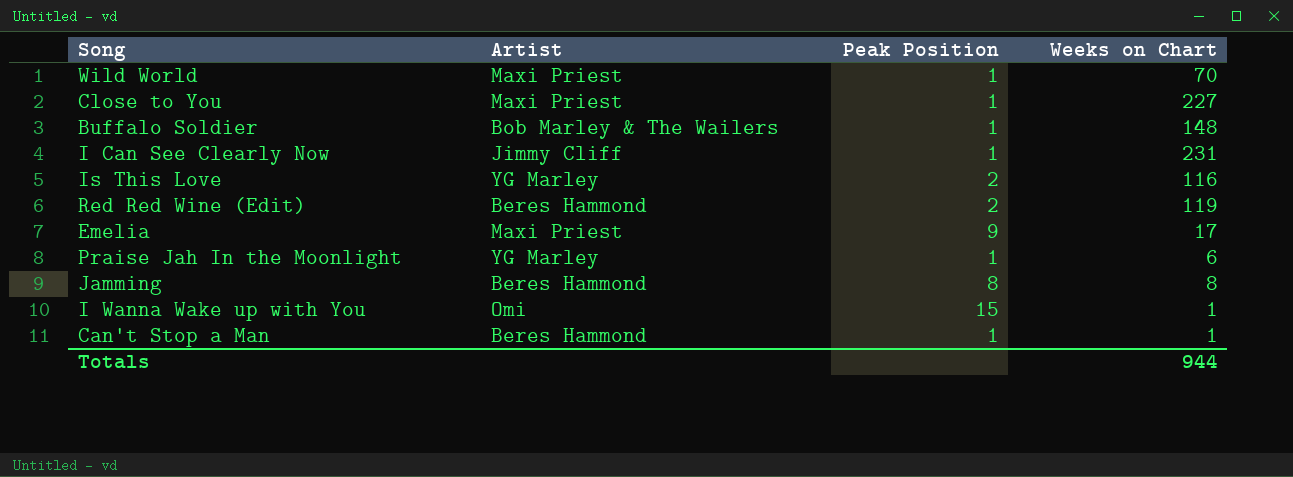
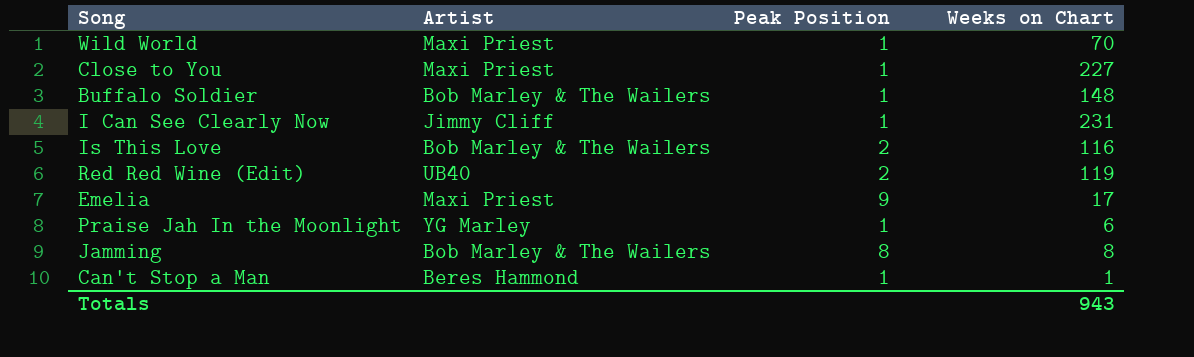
row I Wanna Wake up with You: Omi | 15 | 1 -> none
Is This Love | Artist: YG Marley -> Bob Marley & The Wailers
Red Red Wine (Edit) | Artist: Beres Hammond -> UB40
Jamming | Artist: Beres Hammond -> Bob Marley & The Wailers
Totals | Weeks on Chart: 944 -> 943

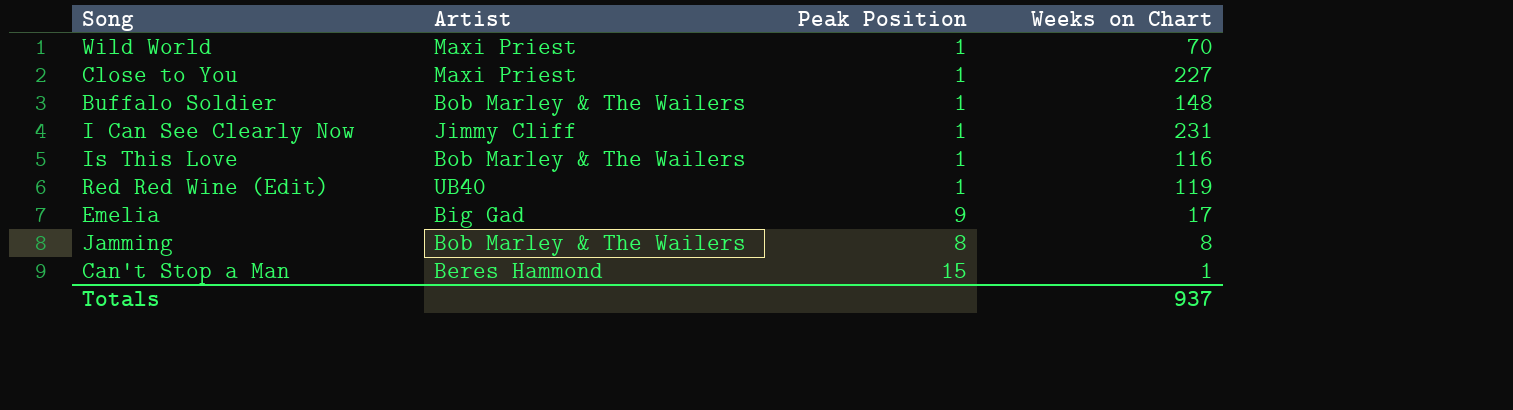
row Praise Jah In the Moonlight: YG Marley | 1 | 6 -> none
Is This Love | Peak Position: 2 -> 1
Red Red Wine (Edit) | Peak Position: 2 -> 1
Emelia | Artist: Maxi Priest -> Big Gad
Can't Stop a Man | Peak Position: 1 -> 15
Totals | Weeks on Chart: 943 -> 937

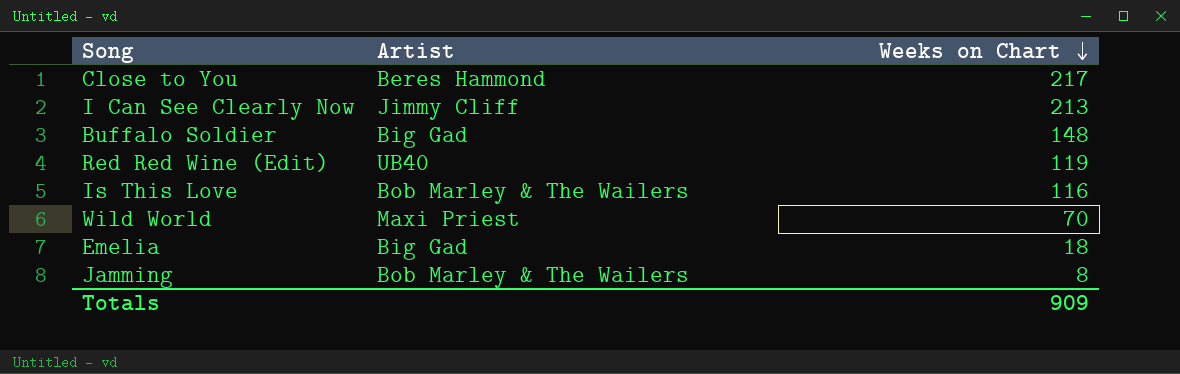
row order: none -> Weeks on Chart descending
column Peak Position | position: 3 -> none
row Can't Stop a Man: Beres Hammond | 15 | 1 -> none
Close to You | Artist: Maxi Priest -> Beres Hammond
Close to You | Weeks on Chart: 227 -> 217
I Can See Clearly Now | Weeks on Chart: 231 -> 213
Buffalo Soldier | Artist: Bob Marley & The Wailers -> Big Gad
Emelia | Weeks on Chart: 17 -> 18
Totals | Weeks on Chart: 937 -> 909

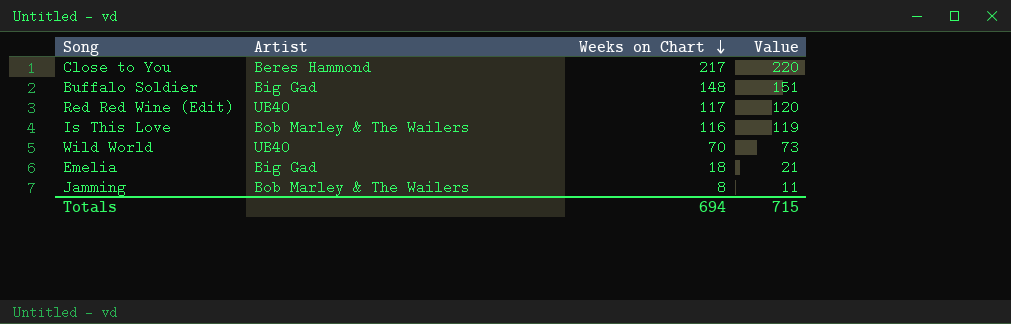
column Value | formula: none -> [Weeks on Chart] + 3
row I Can See Clearly Now: Jimmy Cliff | 213 -> none
Red Red Wine (Edit) | Weeks on Chart: 119 -> 117
Wild World | Artist: Maxi Priest -> UB40
Totals | Weeks on Chart: 909 -> 694

